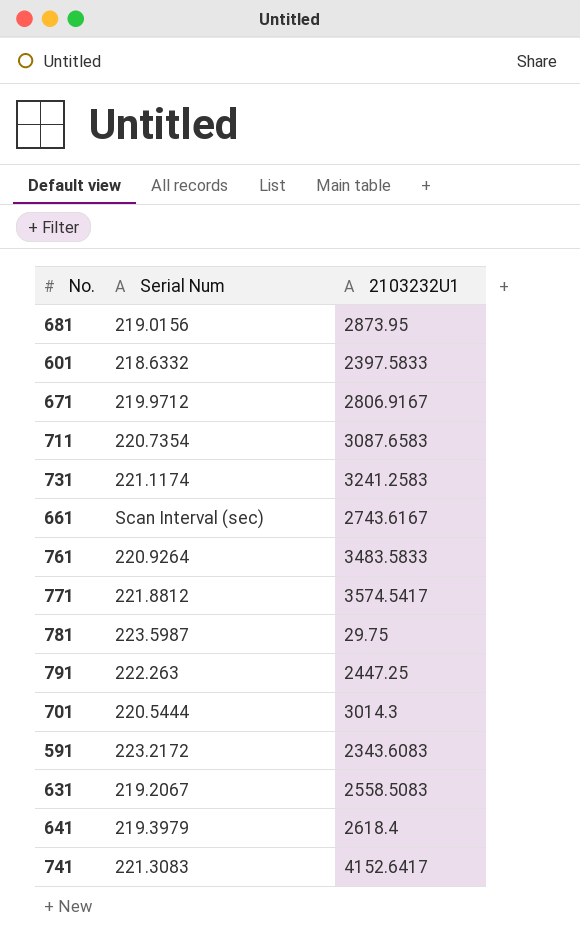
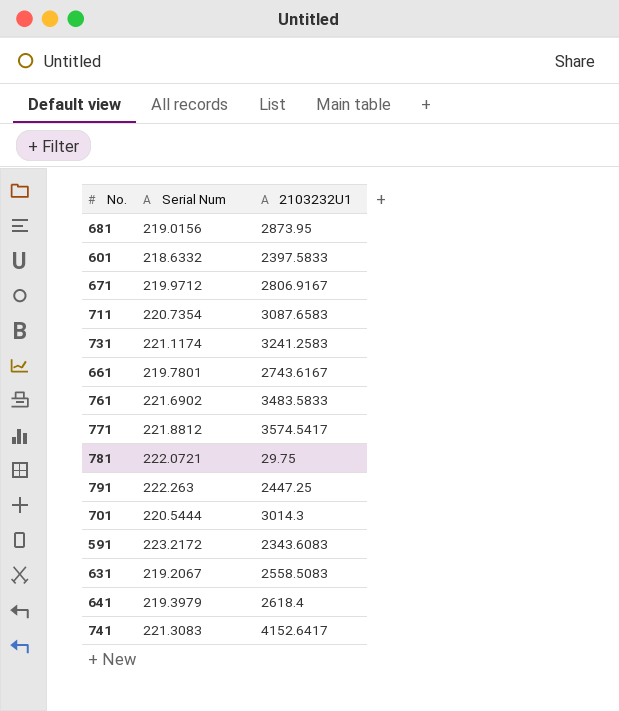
661 | Serial Num: Scan Interval (sec) -> 219.7801
761 | Serial Num: 220.9264 -> 221.6902
781 | Serial Num: 223.5987 -> 222.0721

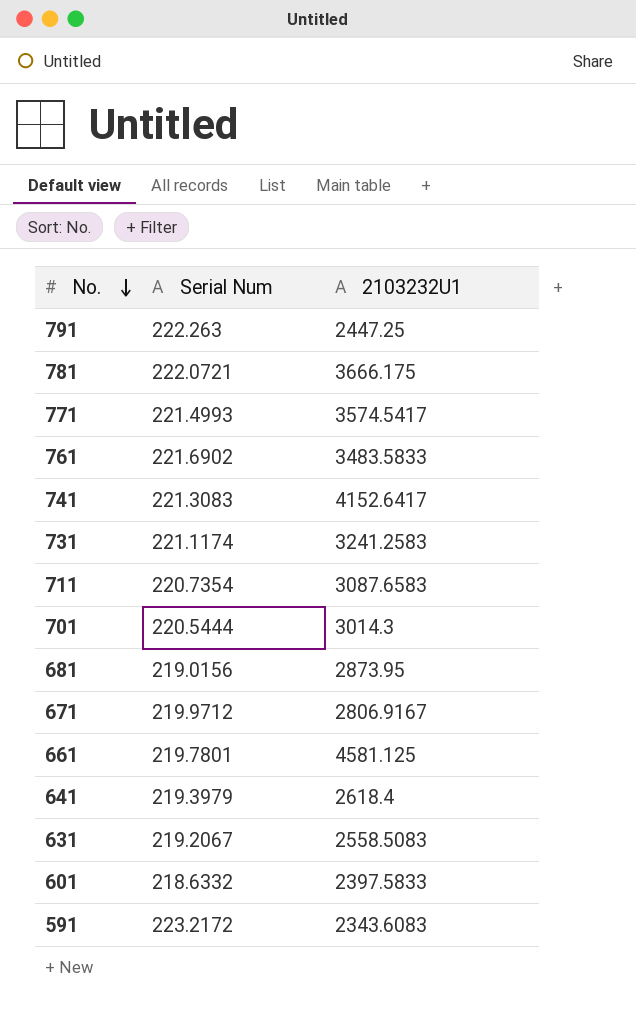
row order: none -> No. descending
781 | 2103232U1: 29.75 -> 3666.175
771 | Serial Num: 221.8812 -> 221.4993
661 | 2103232U1: 2743.6167 -> 4581.125

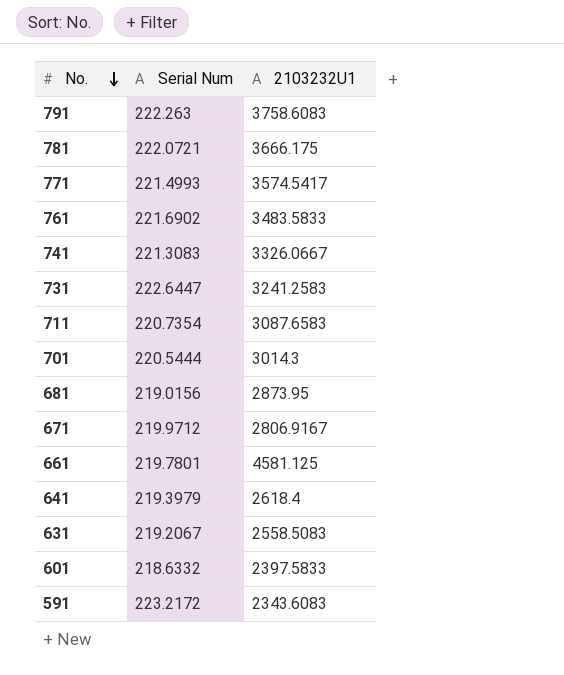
791 | 2103232U1: 2447.25 -> 3758.6083
741 | 2103232U1: 4152.6417 -> 3326.0667
731 | Serial Num: 221.1174 -> 222.6447

